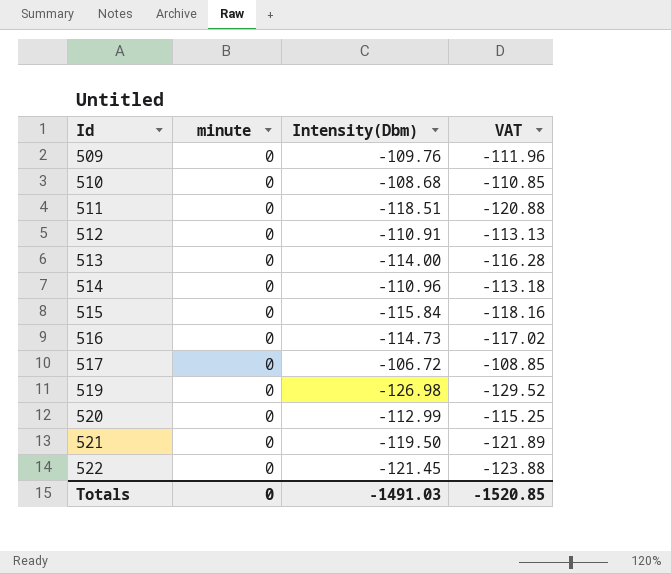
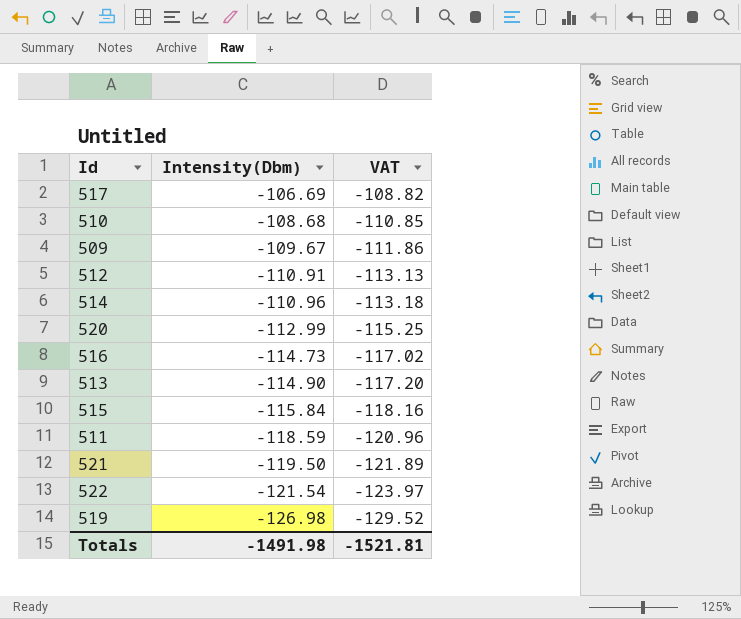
row order: Id ascending -> Intensity(Dbm) descending
column minute | position: 2 -> none
517 | Intensity(Dbm): -106.72 -> -106.69
517 | VAT: -108.85 -> -108.82
509 | Intensity(Dbm): -109.76 -> -109.67
509 | VAT: -111.96 -> -111.86
513 | Intensity(Dbm): -114.00 -> -114.90
513 | VAT: -116.28 -> -117.20
511 | Intensity(Dbm): -118.51 -> -118.59
511 | VAT: -120.88 -> -120.96
522 | Intensity(Dbm): -121.45 -> -121.54
522 | VAT: -123.88 -> -123.97
Totals | Intensity(Dbm): -1491.03 -> -1491.98
Totals | VAT: -1520.85 -> -1521.81

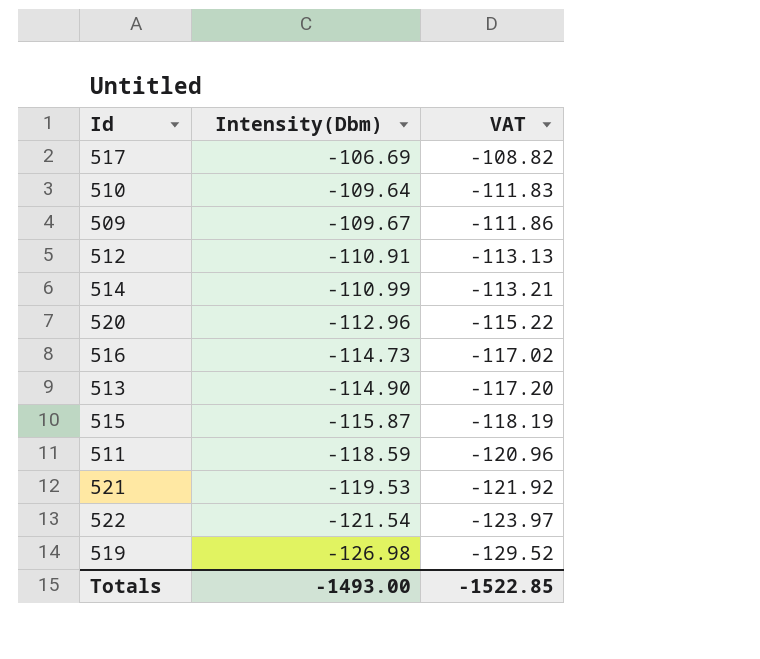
510 | Intensity(Dbm): -108.68 -> -109.64
510 | VAT: -110.85 -> -111.83
514 | Intensity(Dbm): -110.96 -> -110.99
514 | VAT: -113.18 -> -113.21
520 | Intensity(Dbm): -112.99 -> -112.96
520 | VAT: -115.25 -> -115.22
515 | Intensity(Dbm): -115.84 -> -115.87
515 | VAT: -118.16 -> -118.19
521 | Intensity(Dbm): -119.50 -> -119.53
521 | VAT: -121.89 -> -121.92
Totals | Intensity(Dbm): -1491.98 -> -1493.00
Totals | VAT: -1521.81 -> -1522.85

